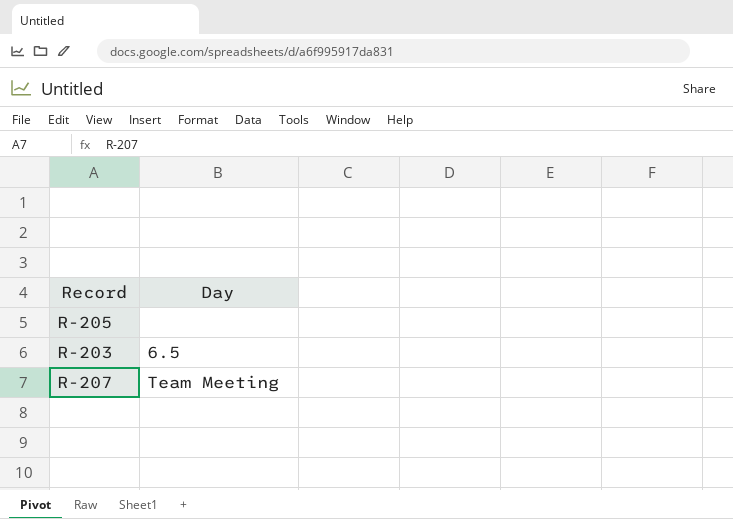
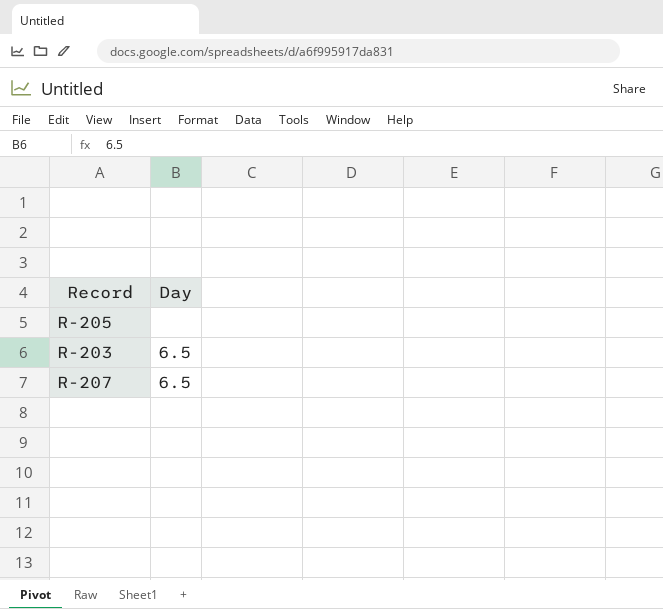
R-207 | Day: Team Meeting -> 6.5

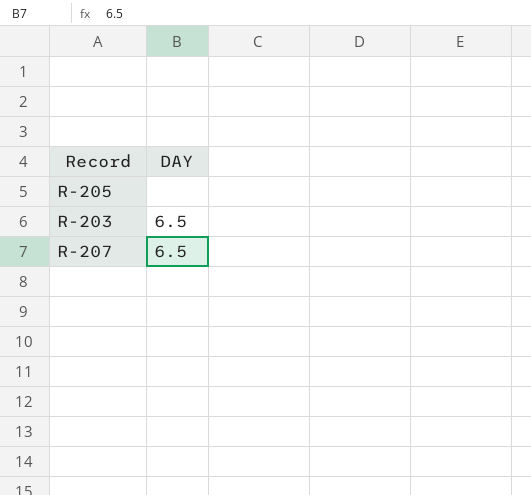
column name: Day -> DAY

